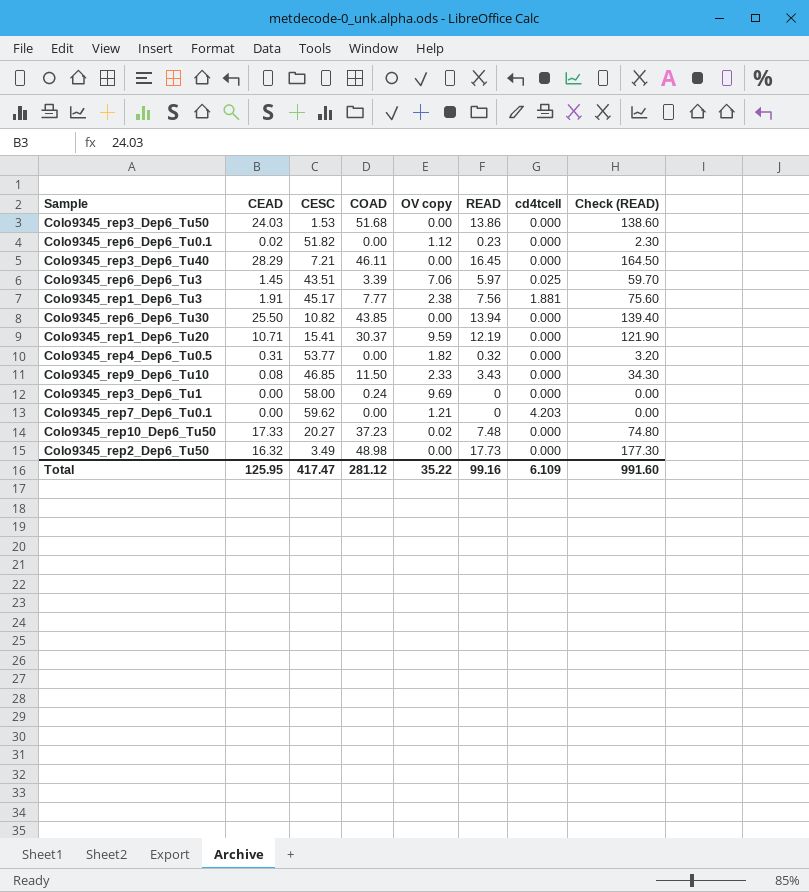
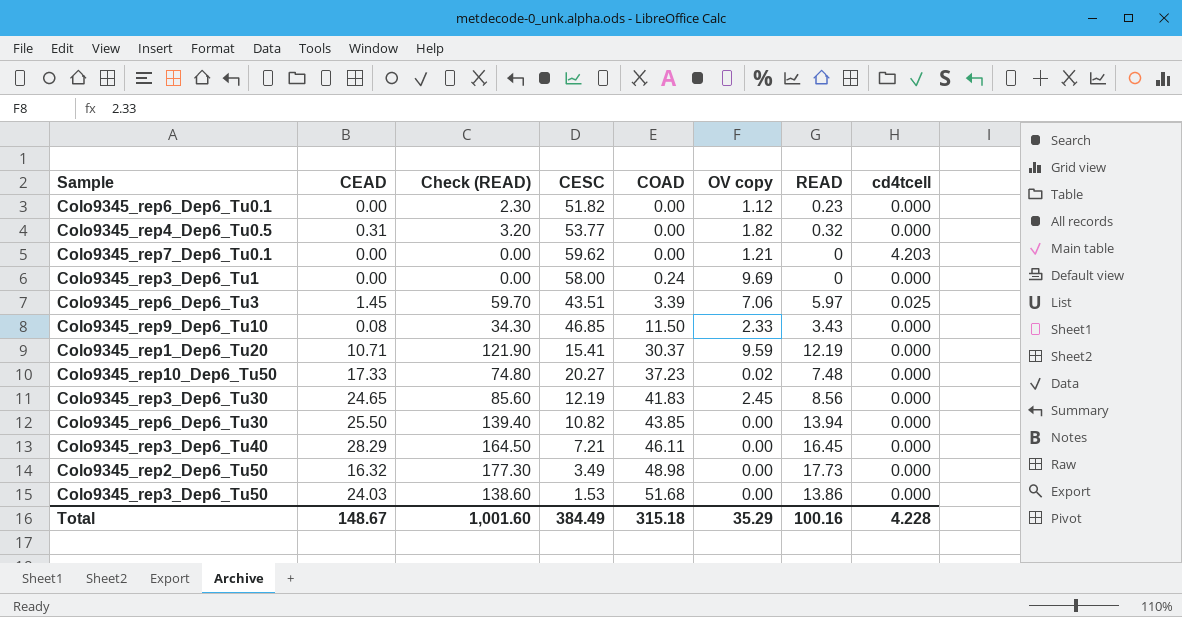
row order: none -> COAD ascending
column Check (READ) | position: 8 -> 3
row Colo9345_rep1_Dep6_Tu3: 1.91 | 45.17 | 7.77 | 2.38 | 7.56 | 1.881 | 75.60 -> none
Colo9345_rep6_Dep6_Tu0.1 | CEAD: 0.02 -> 0.00
row Colo9345_rep3_Dep6_Tu30: none -> 24.65 | 85.60 | 12.19 | 41.83 | 2.45 | 8.56 | 0.000
Total | CEAD: 125.95 -> 148.67
Total | Check (READ): 991.60 -> 1,001.60
Total | CESC: 417.47 -> 384.49
Total | COAD: 281.12 -> 315.18
Total | OV copy: 35.22 -> 35.29
Total | READ: 99.16 -> 100.16
Total | cd4tcell: 6.109 -> 4.228

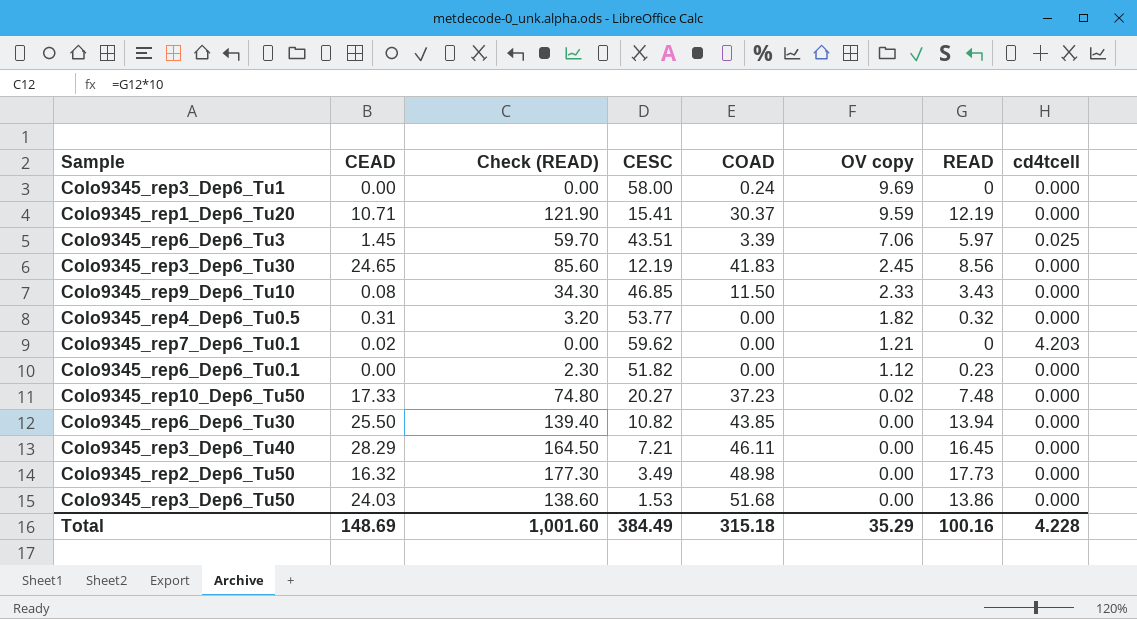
row order: COAD ascending -> OV copy descending
Colo9345_rep7_Dep6_Tu0.1 | CEAD: 0.00 -> 0.02
Total | CEAD: 148.67 -> 148.69

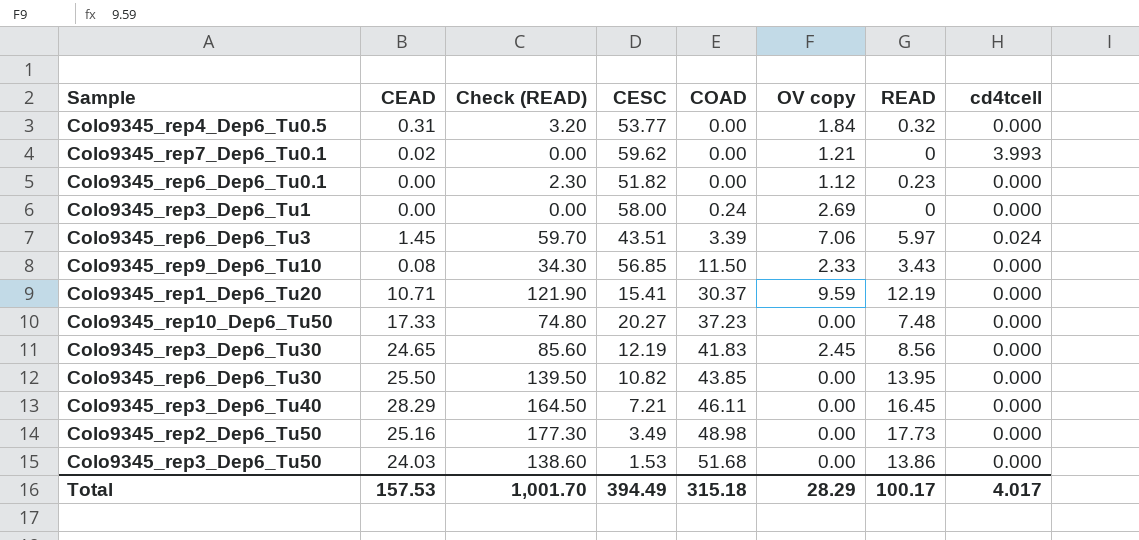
row order: OV copy descending -> COAD ascending
Colo9345_rep4_Dep6_Tu0.5 | OV copy: 1.82 -> 1.84
Colo9345_rep7_Dep6_Tu0.1 | cd4tcell: 4.203 -> 3.993
Colo9345_rep3_Dep6_Tu1 | OV copy: 9.69 -> 2.69
Colo9345_rep6_Dep6_Tu3 | cd4tcell: 0.025 -> 0.024
Colo9345_rep9_Dep6_Tu10 | CESC: 46.85 -> 56.85
Colo9345_rep10_Dep6_Tu50 | OV copy: 0.02 -> 0.00
Colo9345_rep6_Dep6_Tu30 | Check (READ): 139.40 -> 139.50
Colo9345_rep6_Dep6_Tu30 | READ: 13.94 -> 13.95
Colo9345_rep2_Dep6_Tu50 | CEAD: 16.32 -> 25.16
Total | CEAD: 148.69 -> 157.53
Total | Check (READ): 1,001.60 -> 1,001.70
Total | CESC: 384.49 -> 394.49
Total | OV copy: 35.29 -> 28.29
Total | READ: 100.16 -> 100.17
Total | cd4tcell: 4.228 -> 4.017

